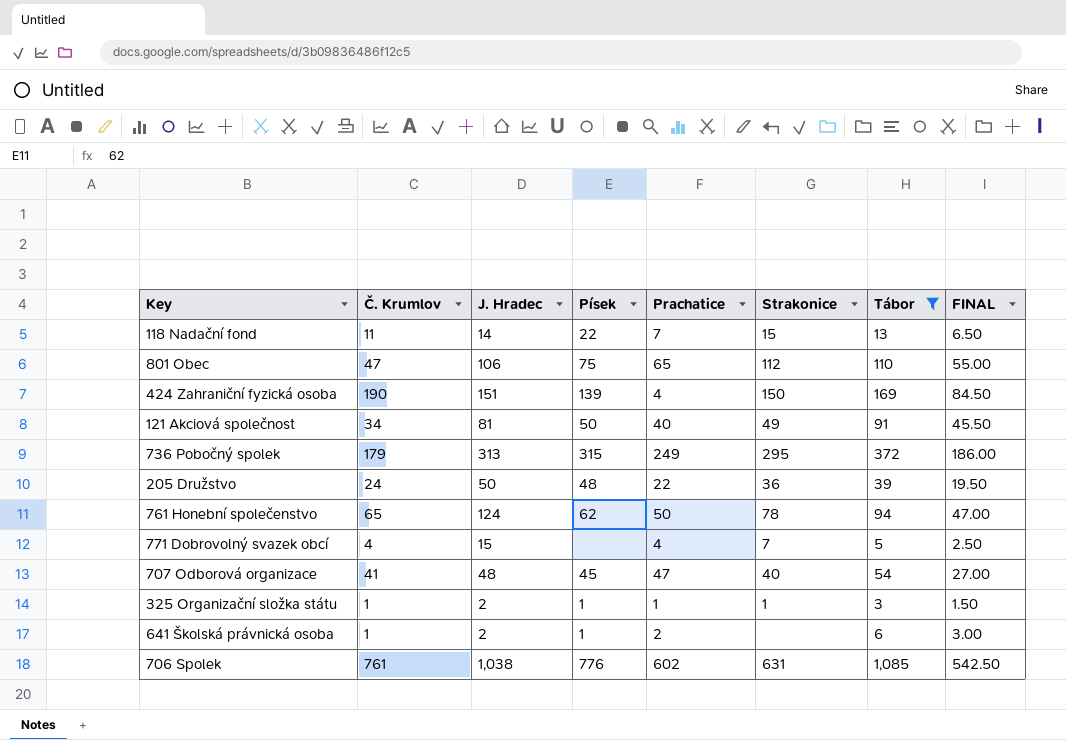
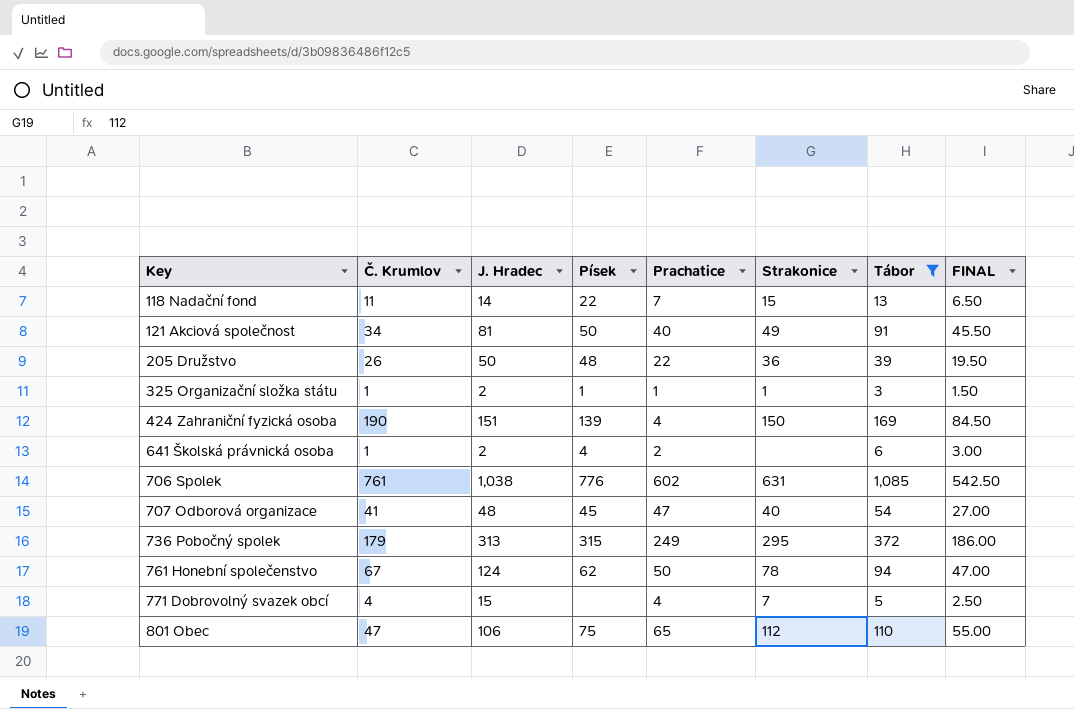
row order: none -> Key ascending
205 Družstvo | Č. Krumlov: 24 -> 26
641 Školská právnická osoba | Písek: 1 -> 4
761 Honební společenstvo | Č. Krumlov: 65 -> 67

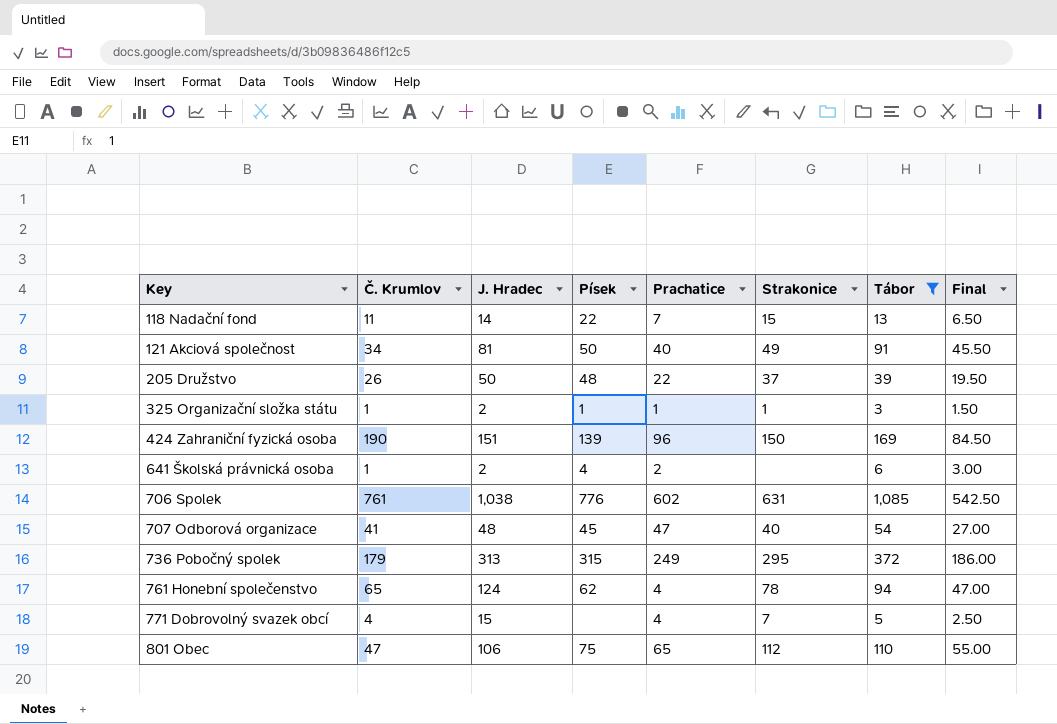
column name: FINAL -> Final
205 Družstvo | Strakonice: 36 -> 37
424 Zahraniční fyzická osoba | Prachatice: 4 -> 96
761 Honební společenstvo | Č. Krumlov: 67 -> 65
761 Honební společenstvo | Prachatice: 50 -> 4

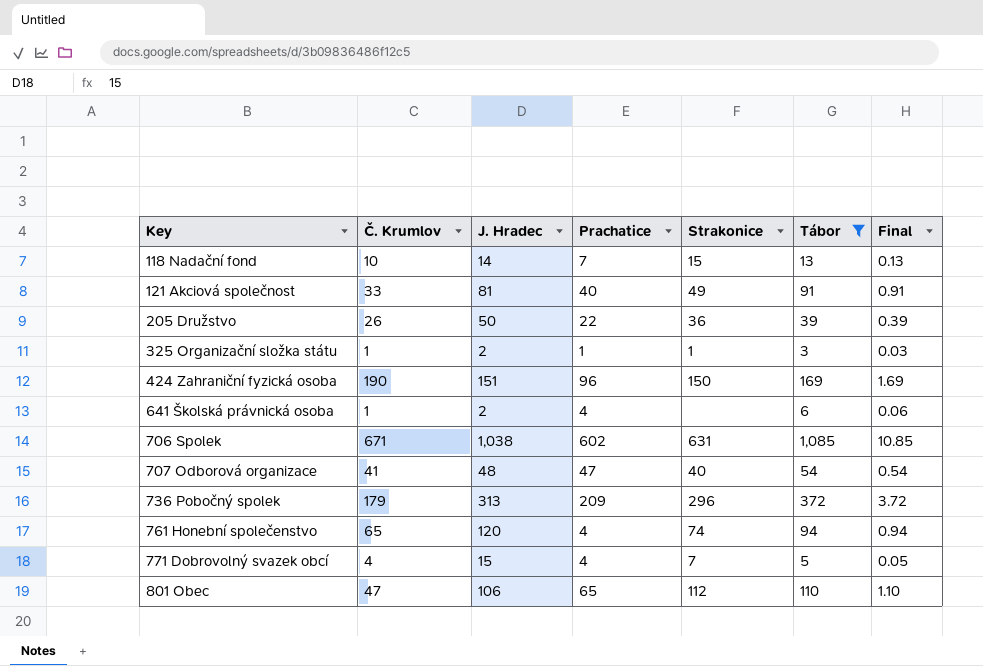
column Písek | position: 4 -> none
column Final | formula: [Tábor] * 0.5 -> [Tábor] * 0.01
118 Nadační fond | Č. Krumlov: 11 -> 10
121 Akciová společnost | Č. Krumlov: 34 -> 33
205 Družstvo | Strakonice: 37 -> 36
641 Školská právnická osoba | Prachatice: 2 -> 4
706 Spolek | Č. Krumlov: 761 -> 671
736 Pobočný spolek | Prachatice: 249 -> 209
736 Pobočný spolek | Strakonice: 295 -> 296
761 Honební společenstvo | J. Hradec: 124 -> 120
761 Honební společenstvo | Strakonice: 78 -> 74

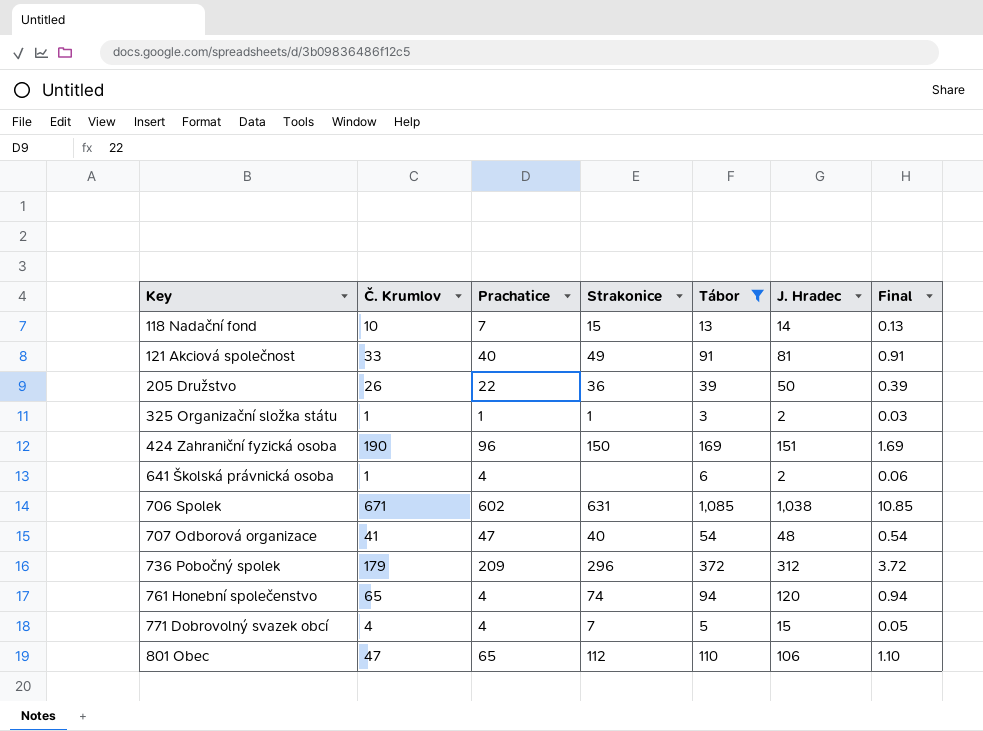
column J. Hradec | position: 3 -> 6
736 Pobočný spolek | J. Hradec: 313 -> 312

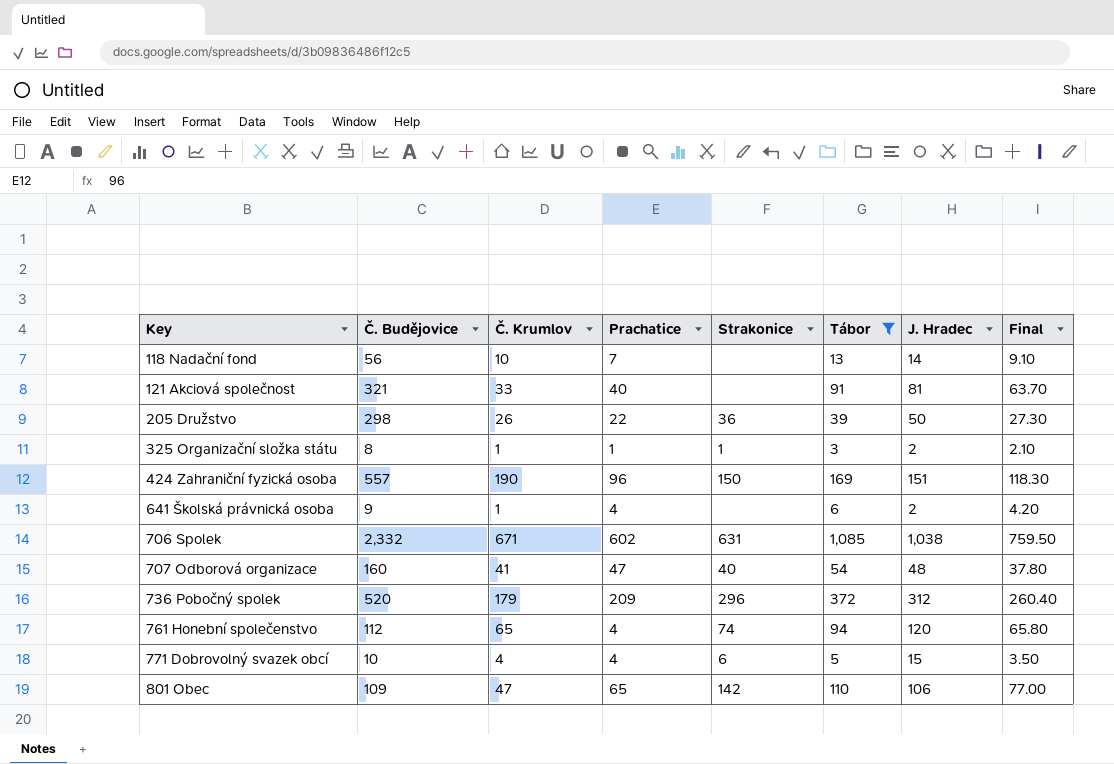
column Č. Budějovice | position: none -> 2
column Final | formula: [Tábor] * 0.01 -> [Tábor] * 0.7
118 Nadační fond | Strakonice: 15 -> none
121 Akciová společnost | Strakonice: 49 -> none
771 Dobrovolný svazek obcí | Strakonice: 7 -> 6
801 Obec | Strakonice: 112 -> 142

